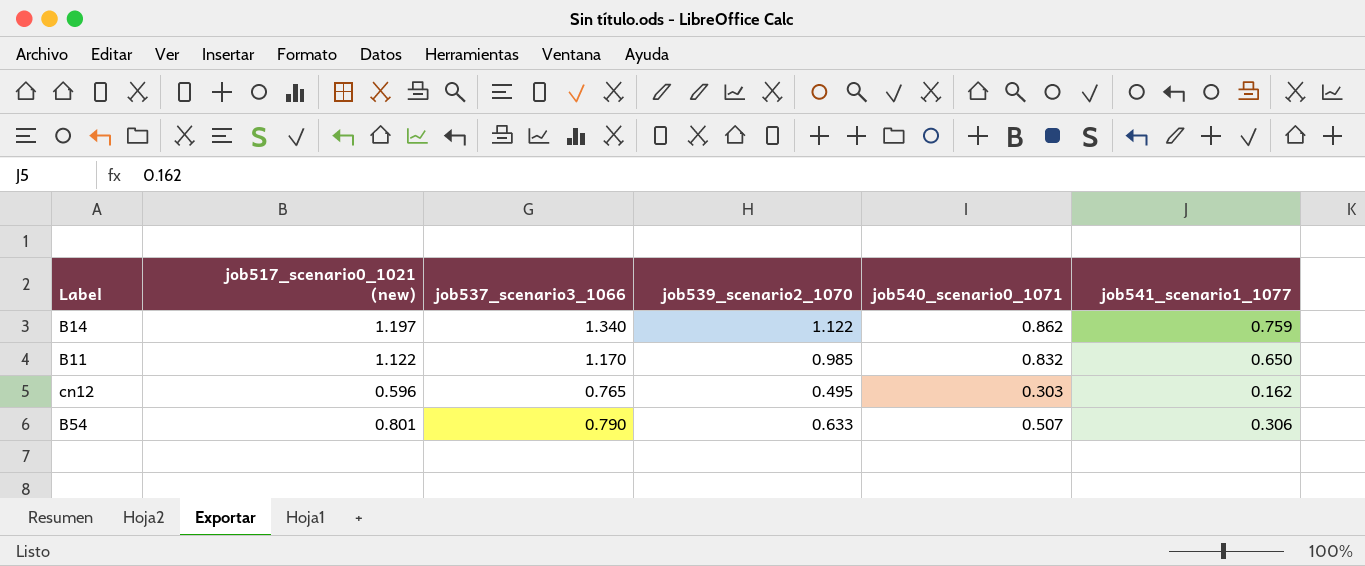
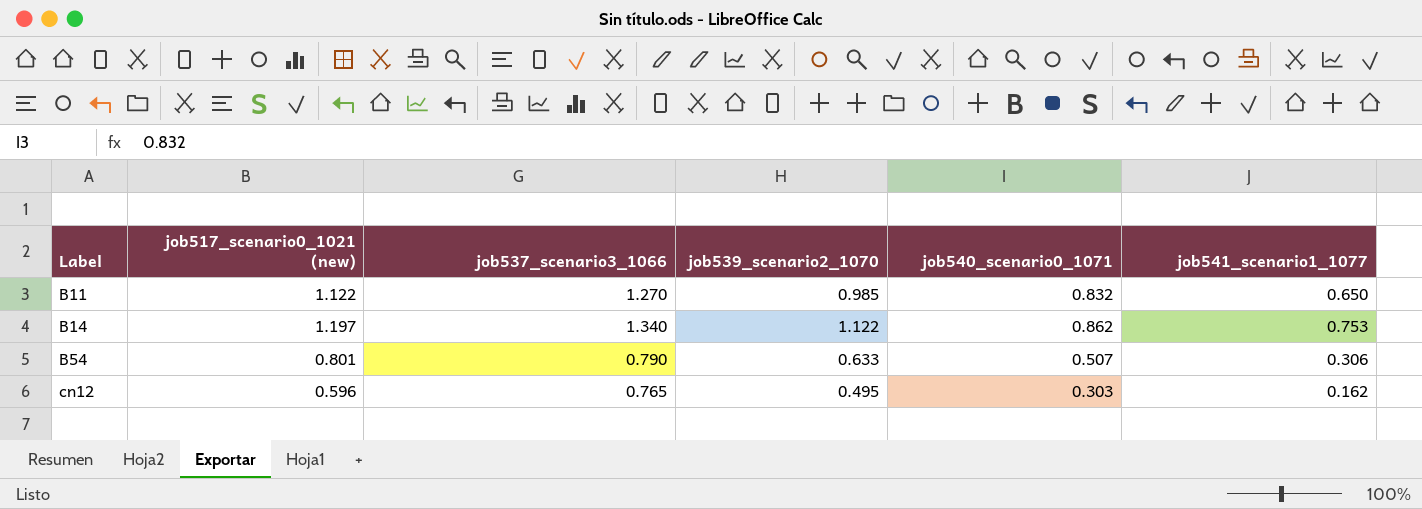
row order: none -> Label ascending
B11 | job537_scenario3_1066: 1.170 -> 1.270
B14 | job541_scenario1_1077: 0.759 -> 0.753

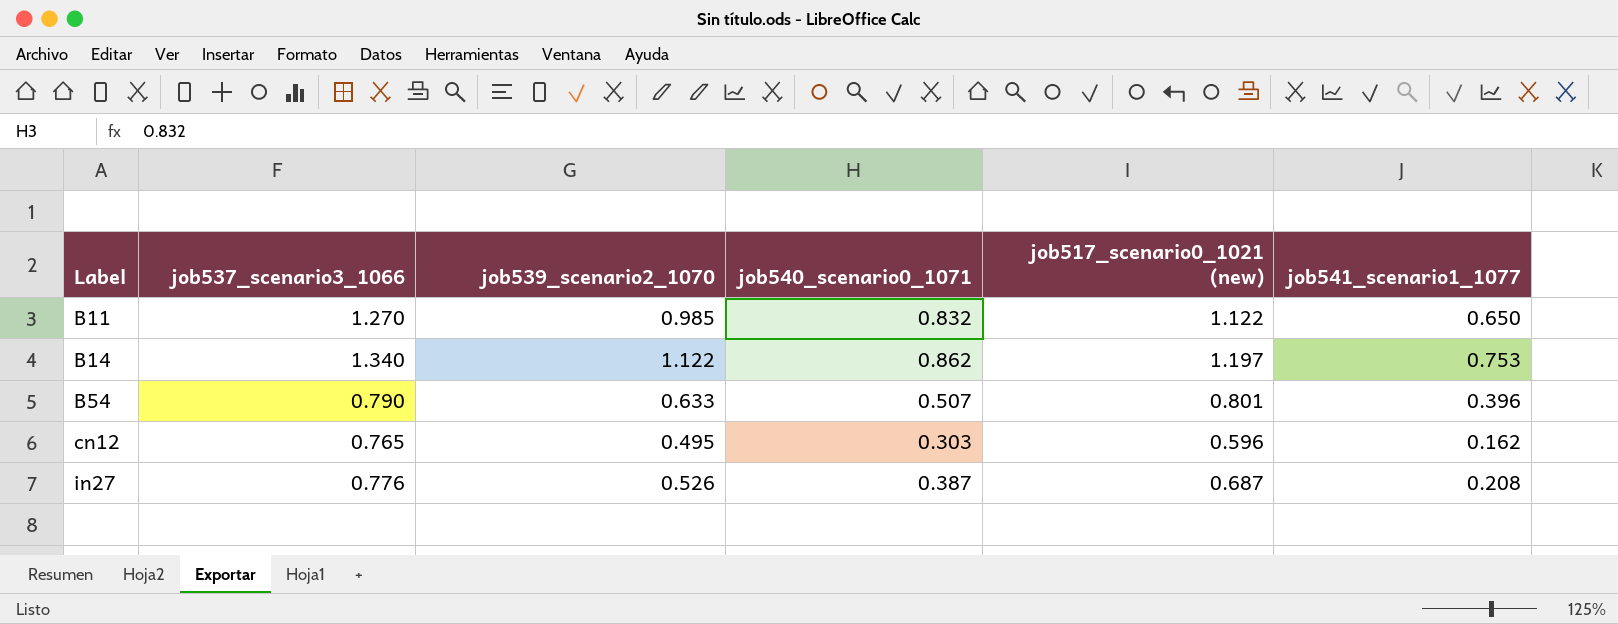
column job517_scenario0_1021 (new) | position: 2 -> 5
B54 | job541_scenario1_1077: 0.306 -> 0.396
row in27: none -> 0.776 | 0.526 | 0.387 | 0.687 | 0.208

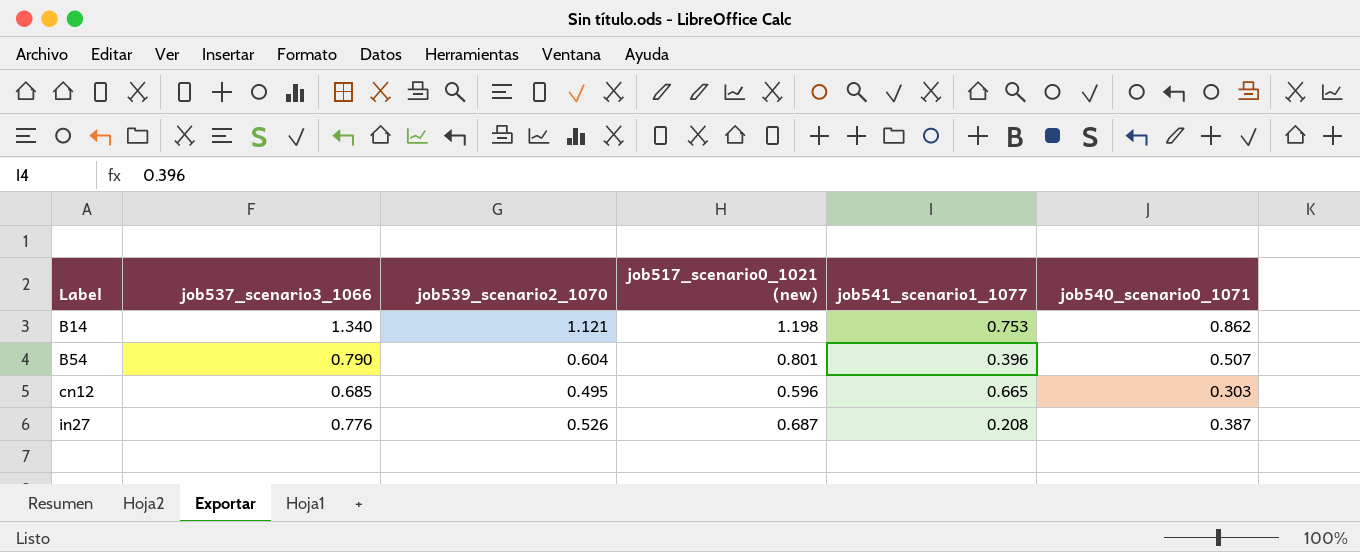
column job540_scenario0_1071 | position: 4 -> 6
row B11: 1.270 | 0.985 | 0.832 | 1.122 | 0.650 -> none
B14 | job539_scenario2_1070: 1.122 -> 1.121
B14 | job517_scenario0_1021 (new): 1.197 -> 1.198
B54 | job539_scenario2_1070: 0.633 -> 0.604
cn12 | job537_scenario3_1066: 0.765 -> 0.685
cn12 | job541_scenario1_1077: 0.162 -> 0.665

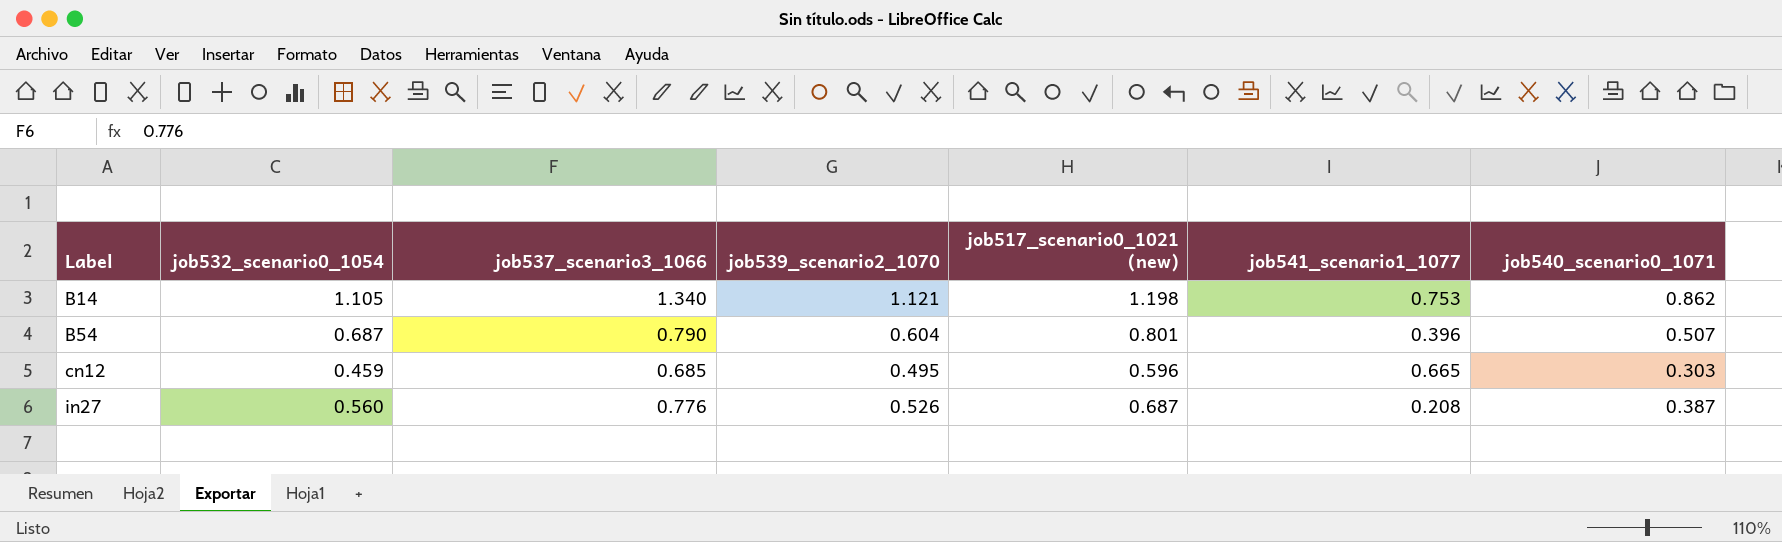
column job532_scenario0_1054 | position: none -> 2

